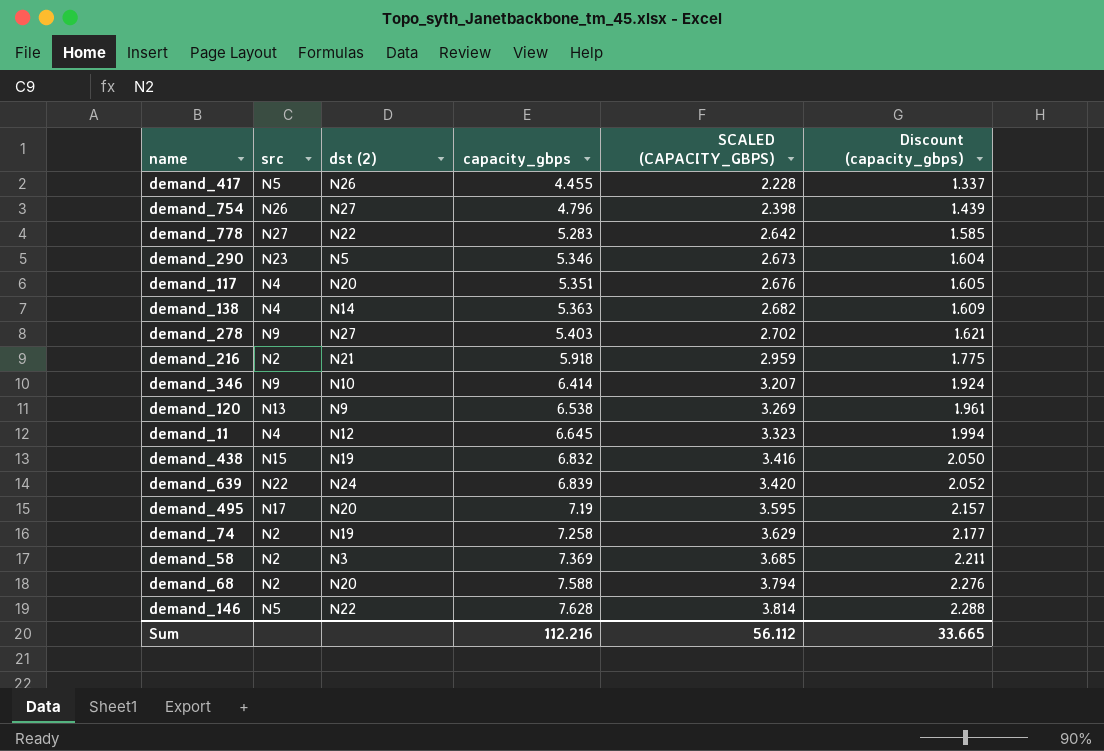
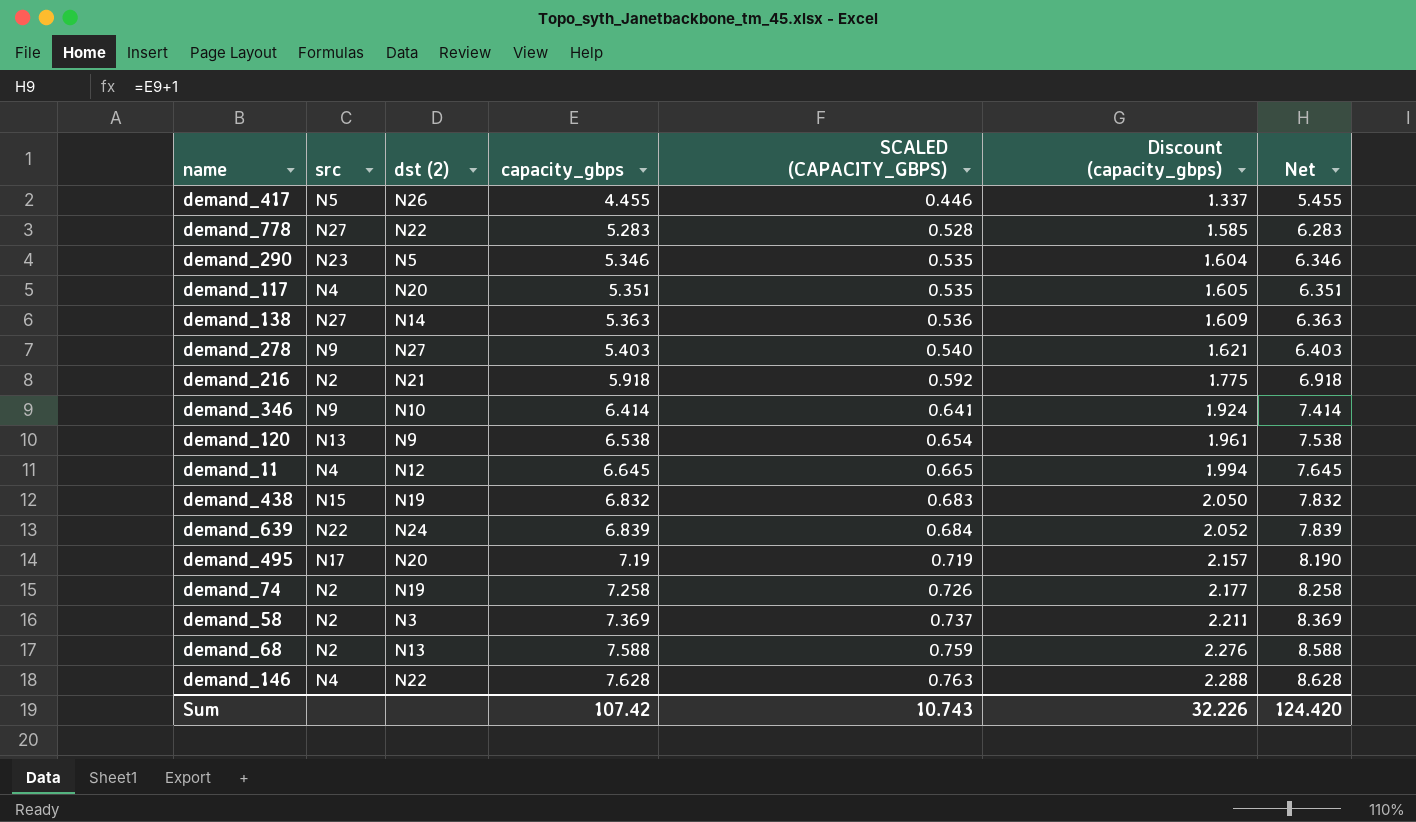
column SCALED (CAPACITY_GBPS) | formula: [capacity_gbps] * 0.5 -> [capacity_gbps] * 0.1
column Net | formula: none -> [capacity_gbps] + 1
row demand_754: N26 | N27 | 4.796 | 2.398 | 1.439 -> none
demand_138 | src: N4 -> N27
demand_68 | dst (2): N20 -> N13
demand_146 | src: N5 -> N4
Sum | capacity_gbps: 112.216 -> 107.42
Sum | SCALED (CAPACITY_GBPS): 56.112 -> 10.743
Sum | Discount (capacity_gbps): 33.665 -> 32.226

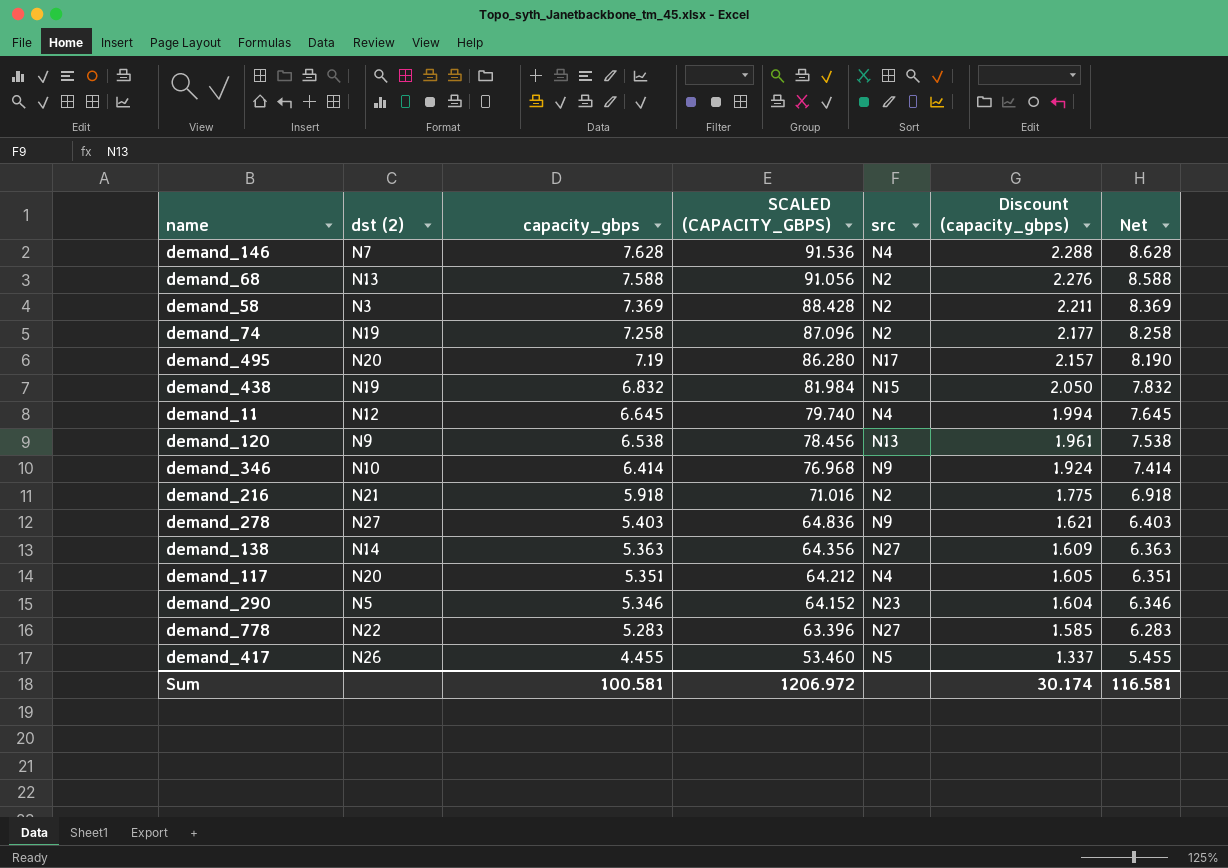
row order: capacity_gbps ascending -> capacity_gbps descending
column SCALED (CAPACITY_GBPS) | formula: [capacity_gbps] * 0.1 -> [capacity_gbps] * 12
column src | position: 2 -> 5
row demand_639: N22 | N24 | 6.839 | 0.684 | 2.052 | 7.839 -> none
demand_146 | dst (2): N22 -> N7
Sum | capacity_gbps: 107.42 -> 100.581
Sum | SCALED (CAPACITY_GBPS): 10.743 -> 1206.972
Sum | Discount (capacity_gbps): 32.226 -> 30.174
Sum | Net: 124.420 -> 116.581

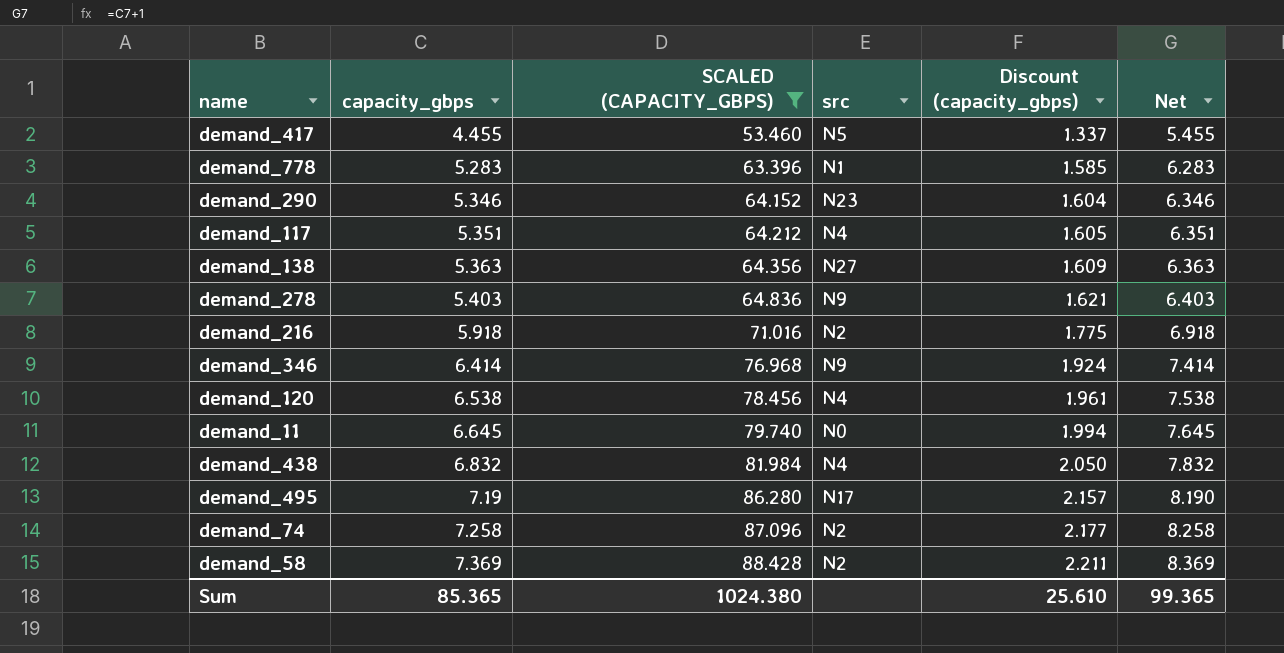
filter: none -> SCALED (CAPACITY_GBPS) <= 88.428
row order: capacity_gbps descending -> capacity_gbps ascending
column dst (2) | position: 2 -> none
demand_778 | src: N27 -> N1
demand_120 | src: N13 -> N4
demand_11 | src: N4 -> N0
demand_438 | src: N15 -> N4
Sum | capacity_gbps: 100.581 -> 85.365
Sum | SCALED (CAPACITY_GBPS): 1206.972 -> 1024.380
Sum | Discount (capacity_gbps): 30.174 -> 25.610
Sum | Net: 116.581 -> 99.365

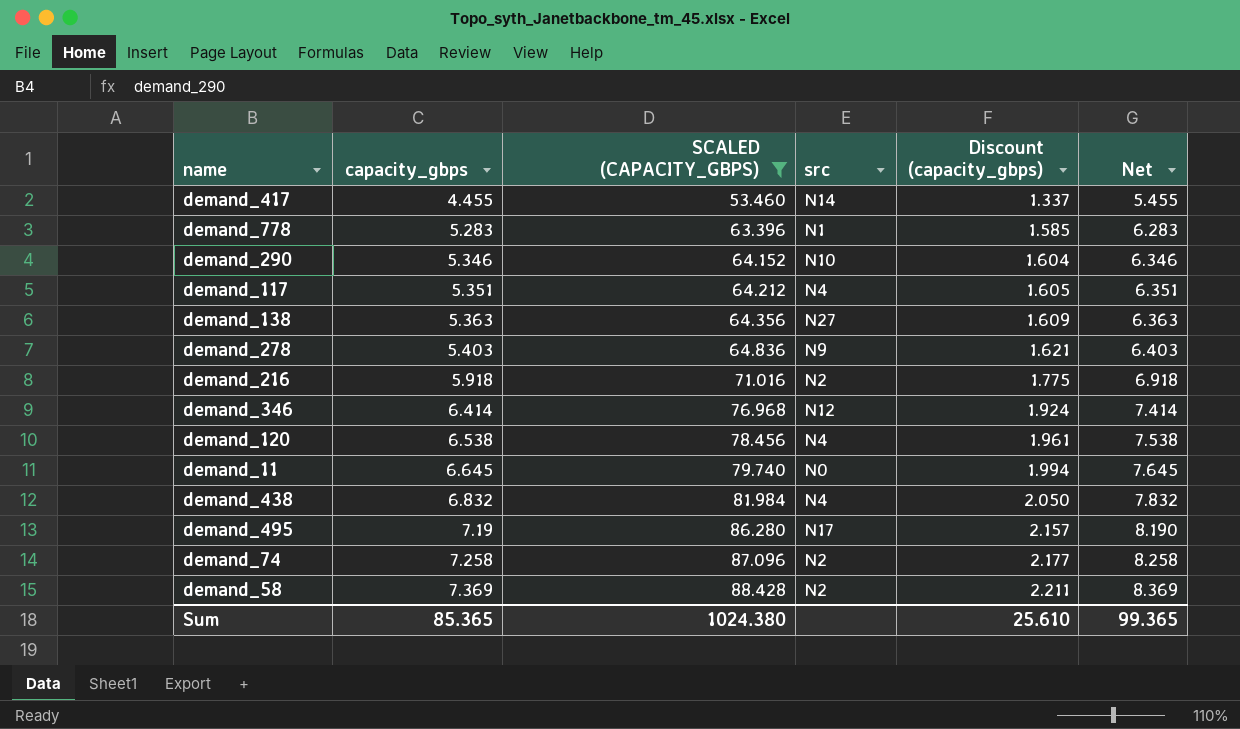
demand_417 | src: N5 -> N14
demand_290 | src: N23 -> N10
demand_346 | src: N9 -> N12

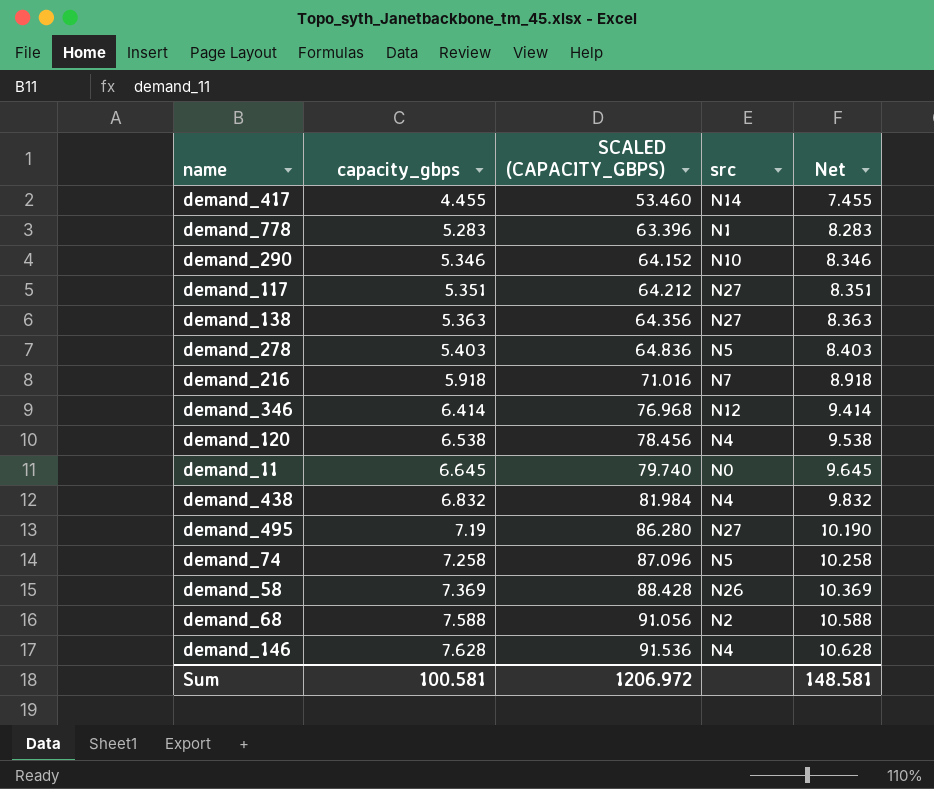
filter: SCALED (CAPACITY_GBPS) <= 88.428 -> none
column Discount (capacity_gbps) | formula: [capacity_gbps] * 0.3 -> none
column Net | formula: [capacity_gbps] + 1 -> [capacity_gbps] + 3
demand_117 | src: N4 -> N27
demand_278 | src: N9 -> N5
demand_216 | src: N2 -> N7
demand_495 | src: N17 -> N27
demand_74 | src: N2 -> N5
demand_58 | src: N2 -> N26
Sum | capacity_gbps: 85.365 -> 100.581
Sum | SCALED (CAPACITY_GBPS): 1024.380 -> 1206.972
Sum | Net: 99.365 -> 148.581

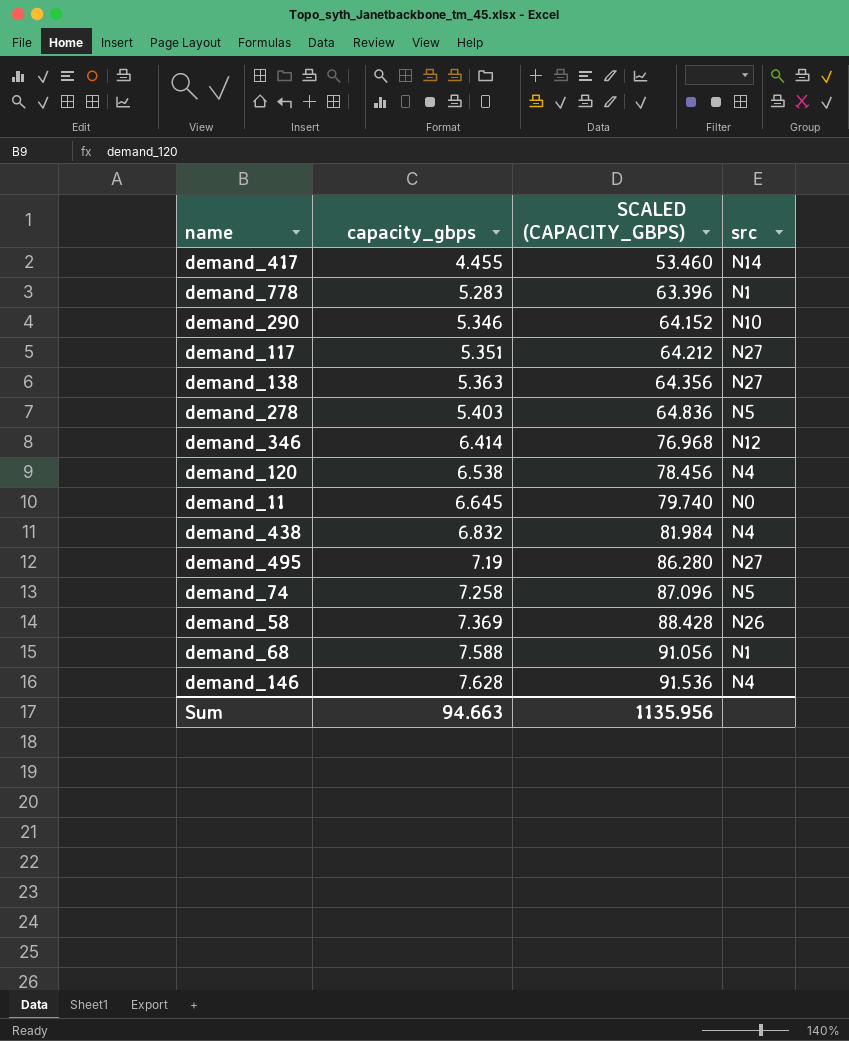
column Net | formula: [capacity_gbps] + 3 -> none
row demand_216: 5.918 | 71.016 | N7 | 8.918 -> none
demand_68 | src: N2 -> N1
Sum | capacity_gbps: 100.581 -> 94.663
Sum | SCALED (CAPACITY_GBPS): 1206.972 -> 1135.956

